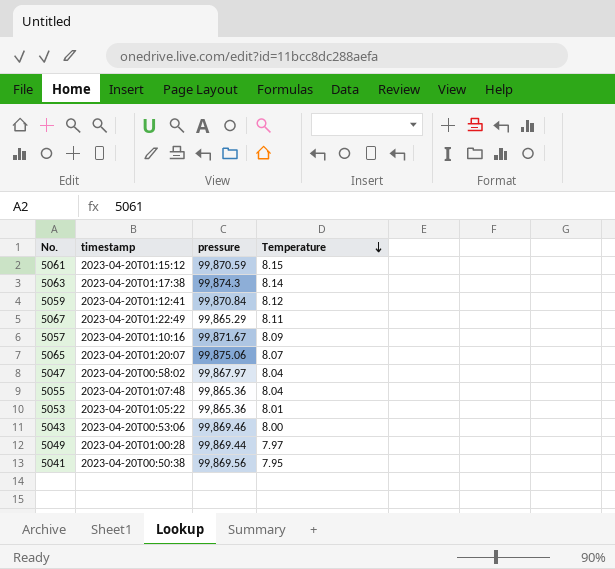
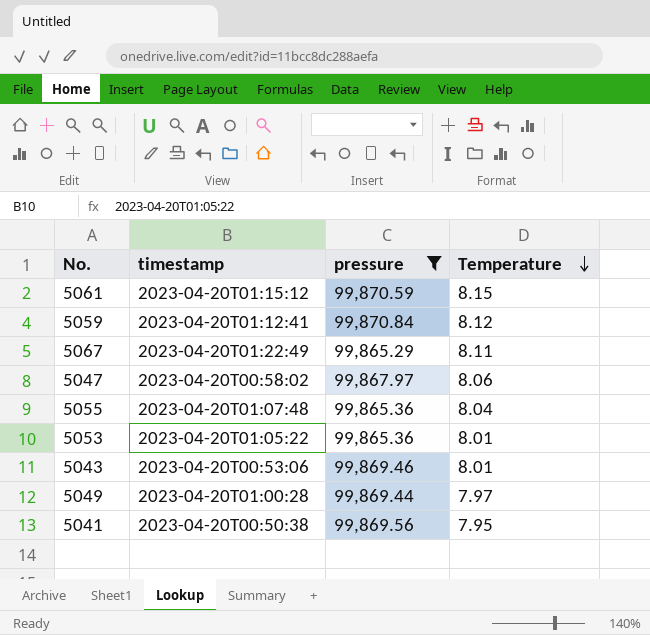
filter: none -> pressure <= 99,870.84
5047 | Temperature: 8.04 -> 8.06
5043 | Temperature: 8.00 -> 8.01

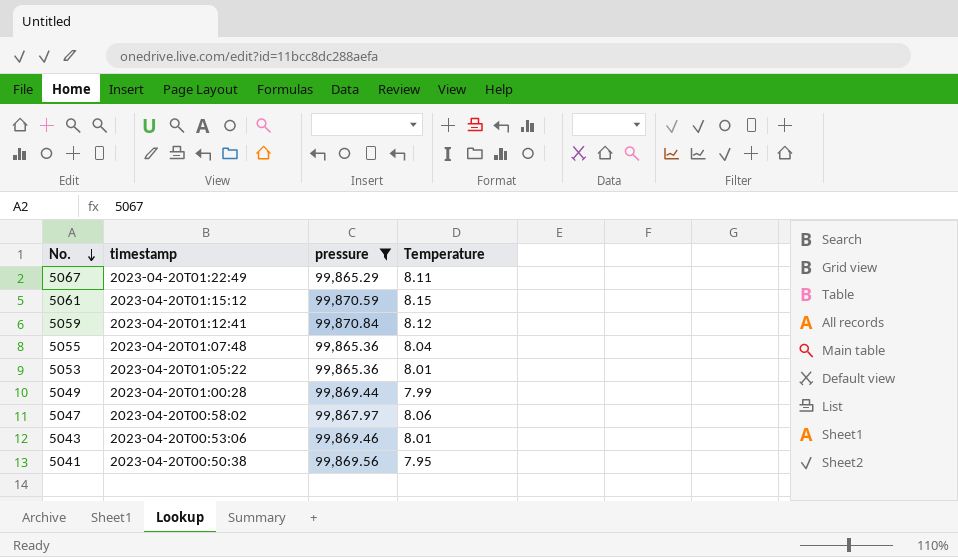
row order: Temperature descending -> No. descending
5049 | Temperature: 7.97 -> 7.99

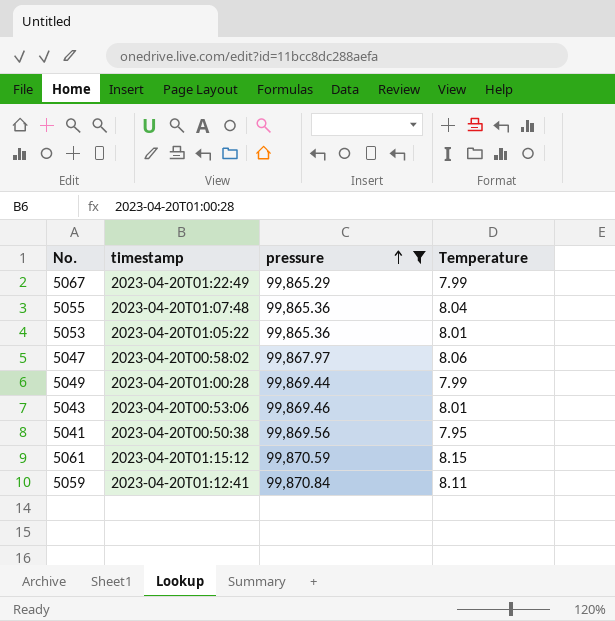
row order: No. descending -> pressure ascending
5067 | Temperature: 8.11 -> 7.99
5059 | Temperature: 8.12 -> 8.11

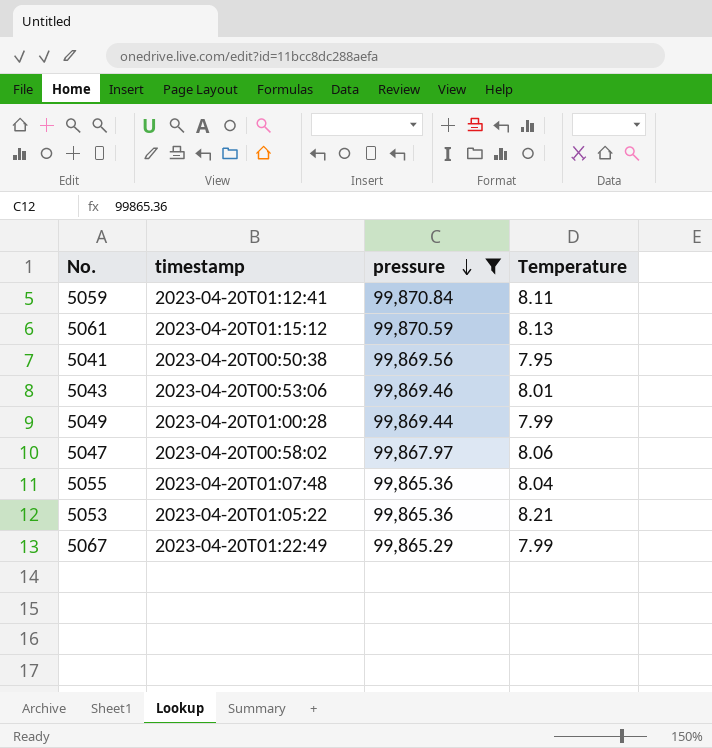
row order: pressure ascending -> pressure descending
5061 | Temperature: 8.15 -> 8.13
5053 | Temperature: 8.01 -> 8.21

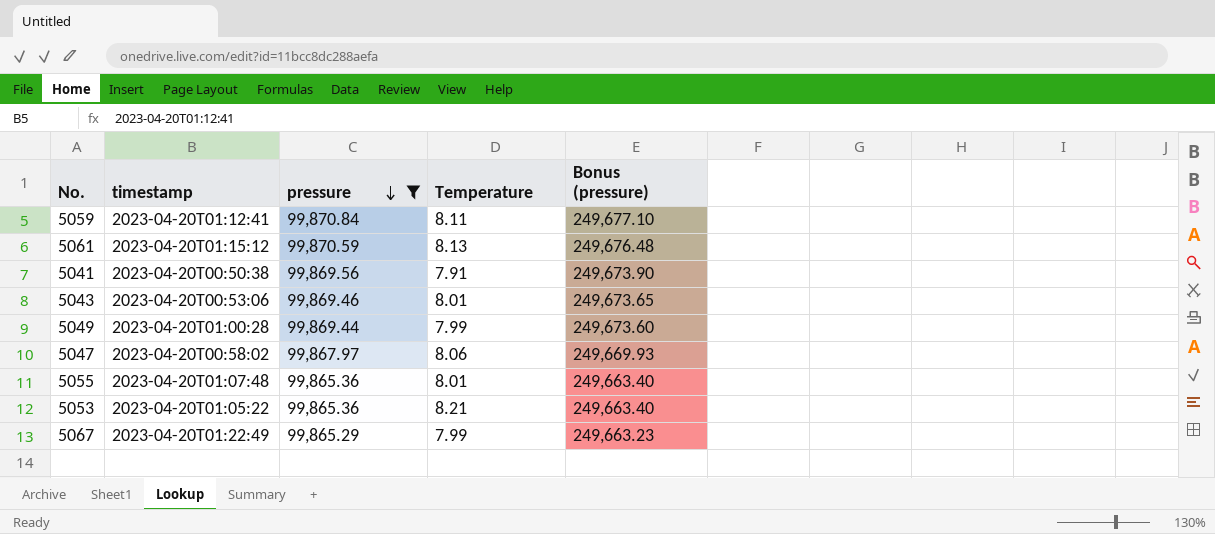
column Bonus (pressure) | formula: none -> [pressure] * 2.5
5041 | Temperature: 7.95 -> 7.91
5055 | Temperature: 8.04 -> 8.01

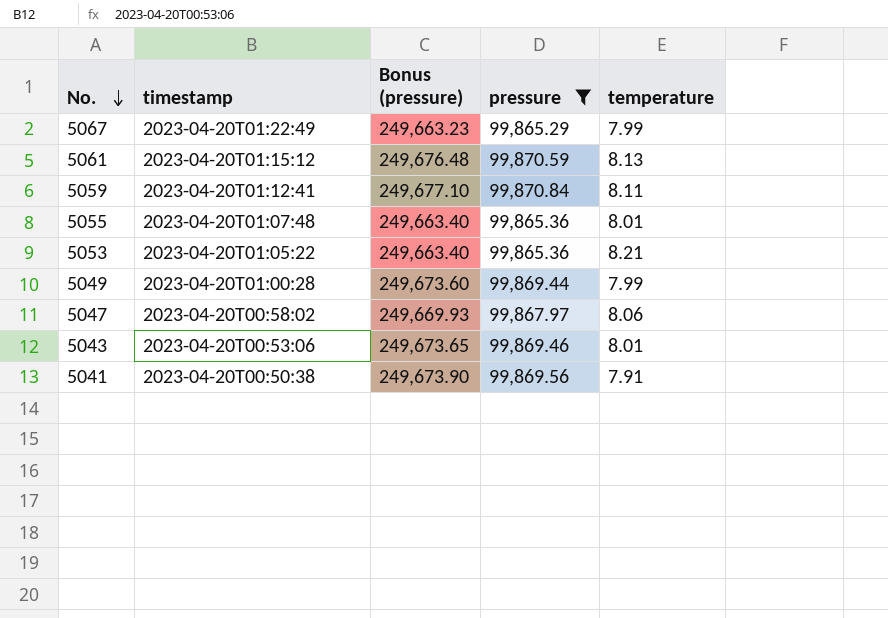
row order: pressure descending -> No. descending
column Bonus (pressure) | position: 5 -> 3
column name: Temperature -> temperature

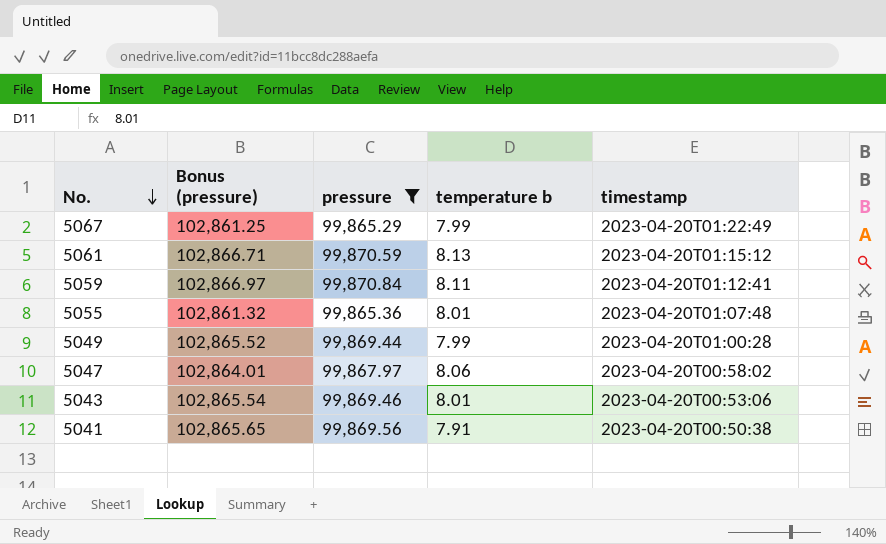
column Bonus (pressure) | formula: [pressure] * 2.5 -> [pressure] * 1.03
column name: temperature -> temperature b
column timestamp | position: 2 -> 5
row 5053: 2023-04-20T01:05:22 | 249,663.40 | 99,865.36 | 8.21 -> none

